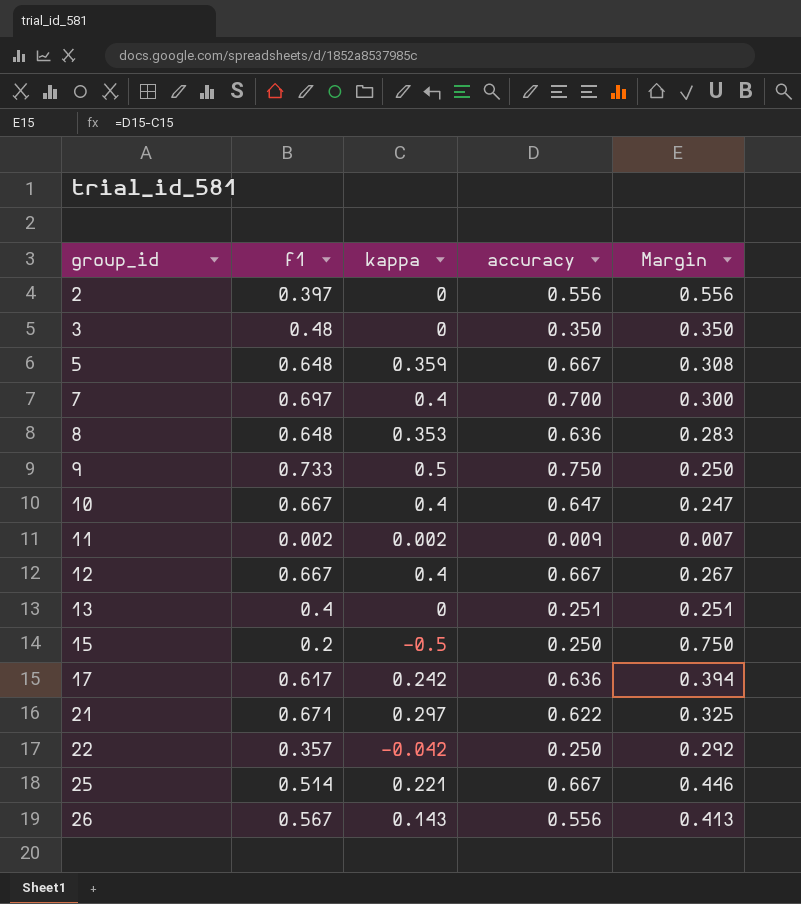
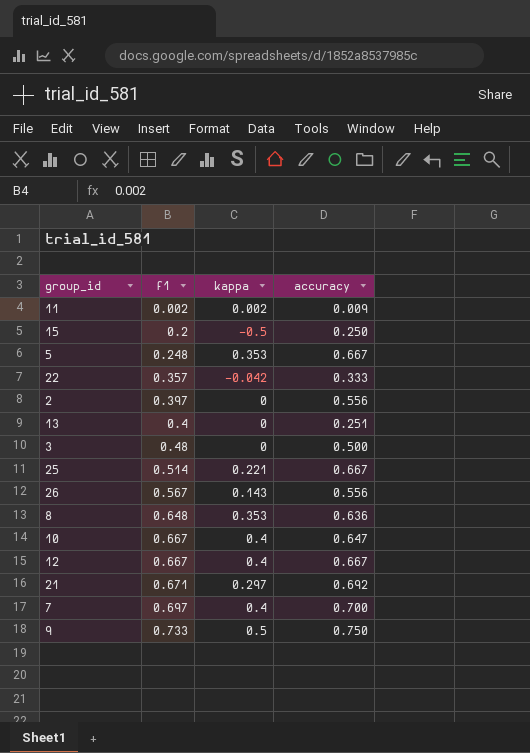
row order: group_id ascending -> f1 ascending
column Margin | formula: [accuracy] - [kappa] -> none
row 17: 0.617 | 0.242 | 0.636 | 0.394 -> none
5 | f1: 0.648 -> 0.248
5 | kappa: 0.359 -> 0.353
22 | accuracy: 0.250 -> 0.333
3 | accuracy: 0.350 -> 0.500
21 | accuracy: 0.622 -> 0.692

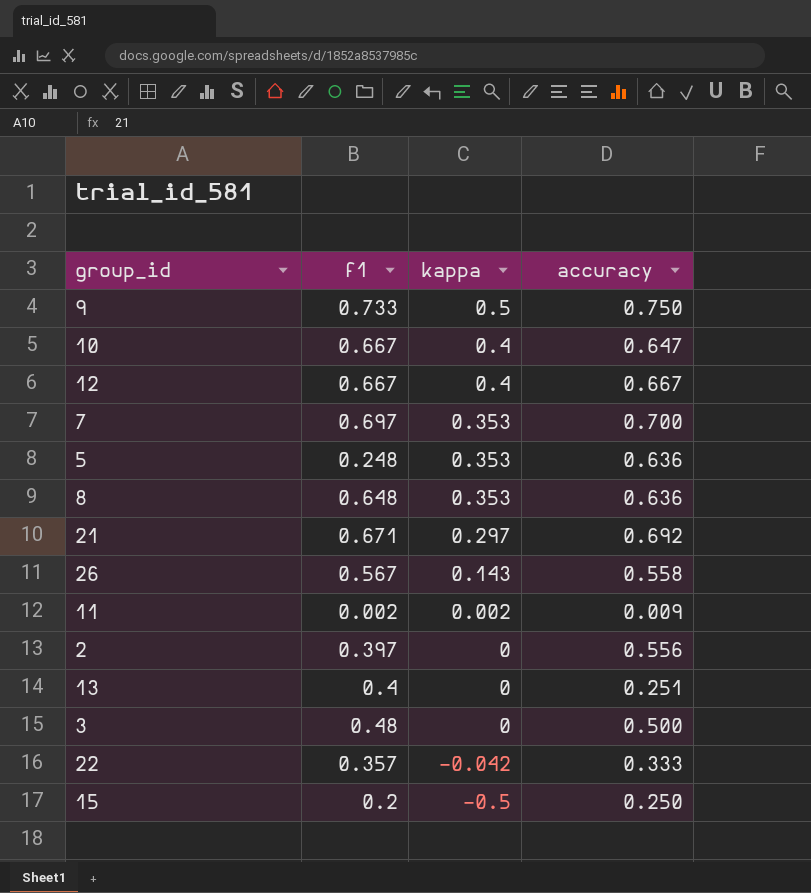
row order: f1 ascending -> kappa descending
row 25: 0.514 | 0.221 | 0.667 -> none
7 | kappa: 0.4 -> 0.353
5 | accuracy: 0.667 -> 0.636
26 | accuracy: 0.556 -> 0.558

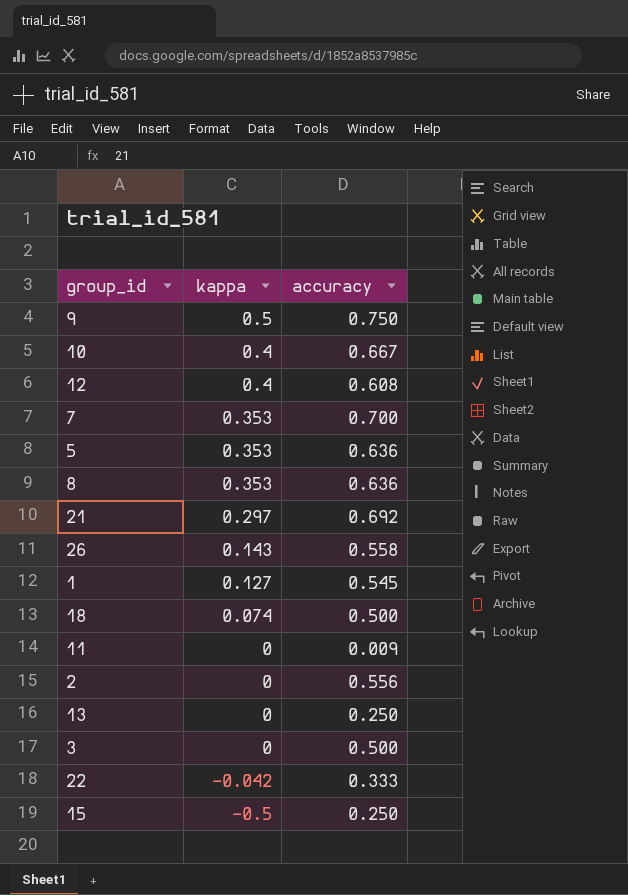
column f1 | position: 2 -> none
10 | accuracy: 0.647 -> 0.667
12 | accuracy: 0.667 -> 0.608
row 1: none -> 0.127 | 0.545
row 18: none -> 0.074 | 0.500
11 | kappa: 0.002 -> 0
13 | accuracy: 0.251 -> 0.250

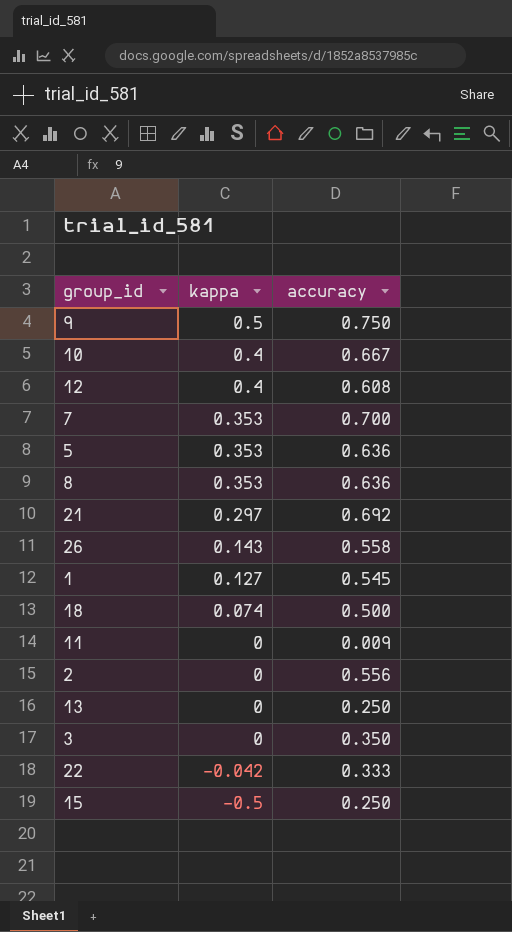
3 | accuracy: 0.500 -> 0.350

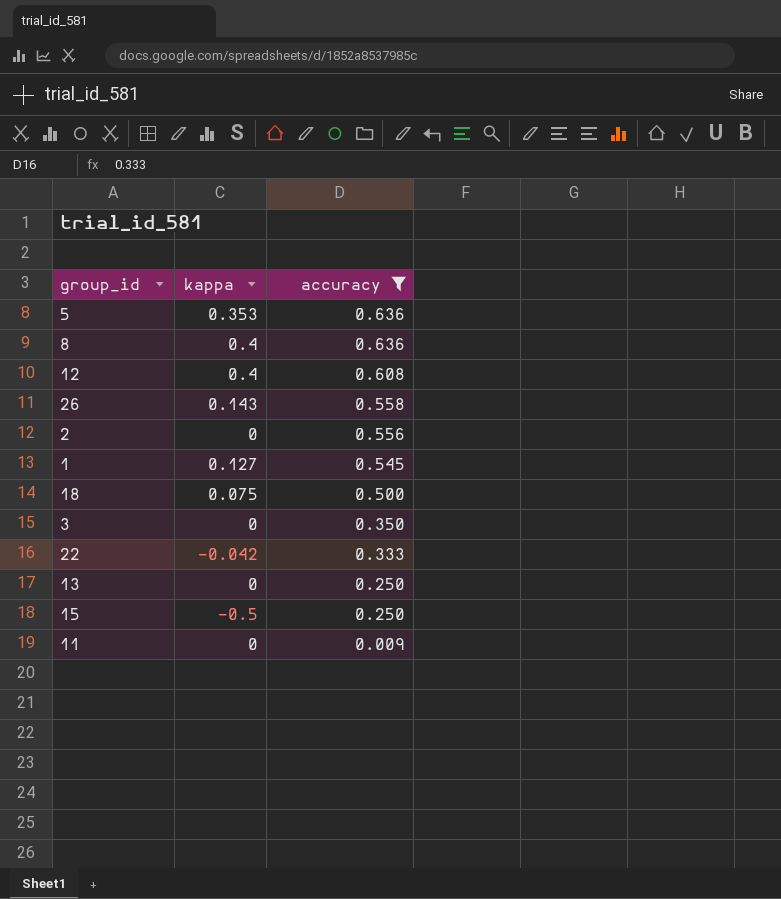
filter: none -> accuracy <= 0.636
row order: kappa descending -> accuracy descending
8 | kappa: 0.353 -> 0.4
18 | kappa: 0.074 -> 0.075

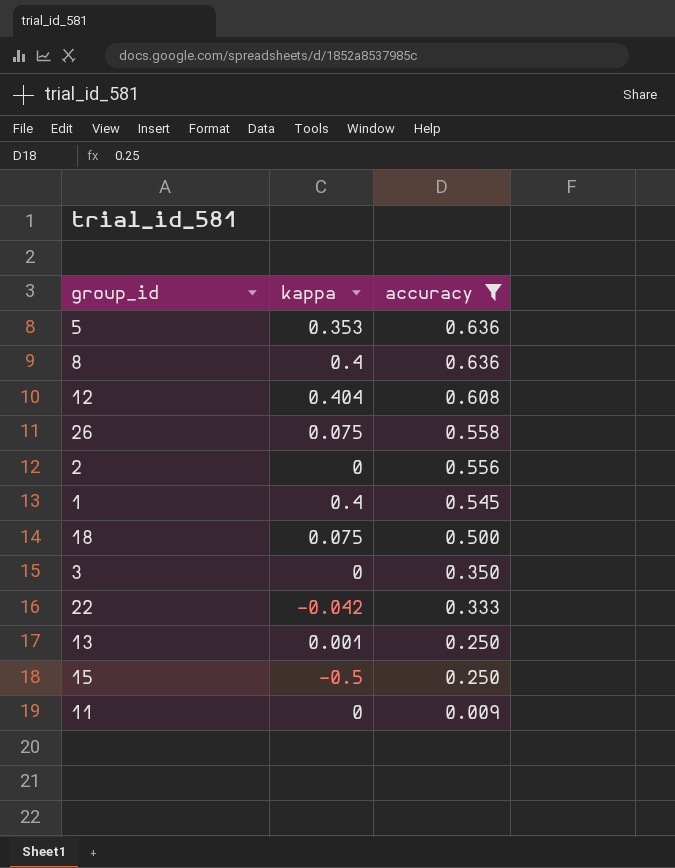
12 | kappa: 0.4 -> 0.404
26 | kappa: 0.143 -> 0.075
1 | kappa: 0.127 -> 0.4
13 | kappa: 0 -> 0.001

